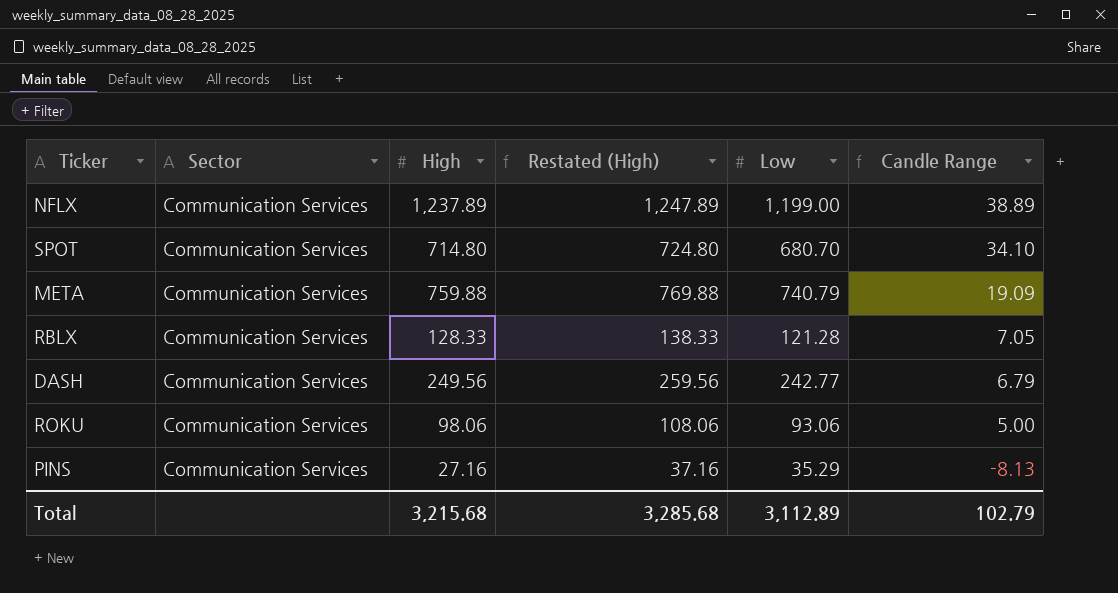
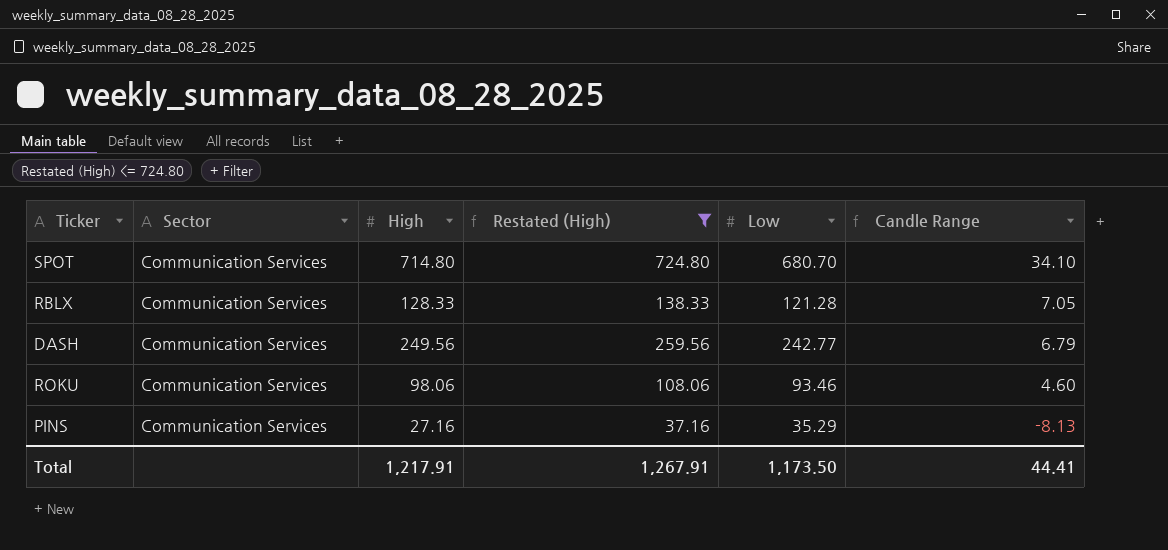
filter: none -> Restated (High) <= 724.80
ROKU | Low: 93.06 -> 93.46
ROKU | Candle Range: 5.00 -> 4.60
Total | High: 3,215.68 -> 1,217.91
Total | Restated (High): 3,285.68 -> 1,267.91
Total | Low: 3,112.89 -> 1,173.50
Total | Candle Range: 102.79 -> 44.41

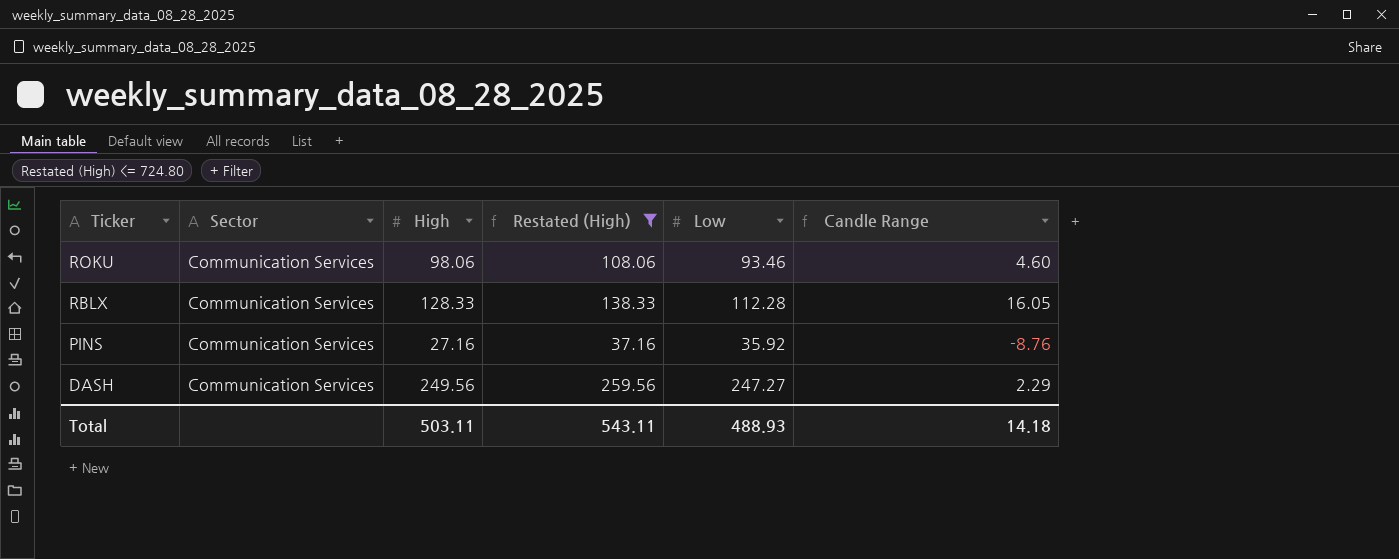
row order: Candle Range descending -> Ticker descending
row SPOT: Communication Services | 714.80 | 724.80 | 680.70 | 34.10 -> none
RBLX | Low: 121.28 -> 112.28
RBLX | Candle Range: 7.05 -> 16.05
PINS | Low: 35.29 -> 35.92
PINS | Candle Range: -8.13 -> -8.76
DASH | Low: 242.77 -> 247.27
DASH | Candle Range: 6.79 -> 2.29
Total | High: 1,217.91 -> 503.11
Total | Restated (High): 1,267.91 -> 543.11
Total | Low: 1,173.50 -> 488.93
Total | Candle Range: 44.41 -> 14.18

